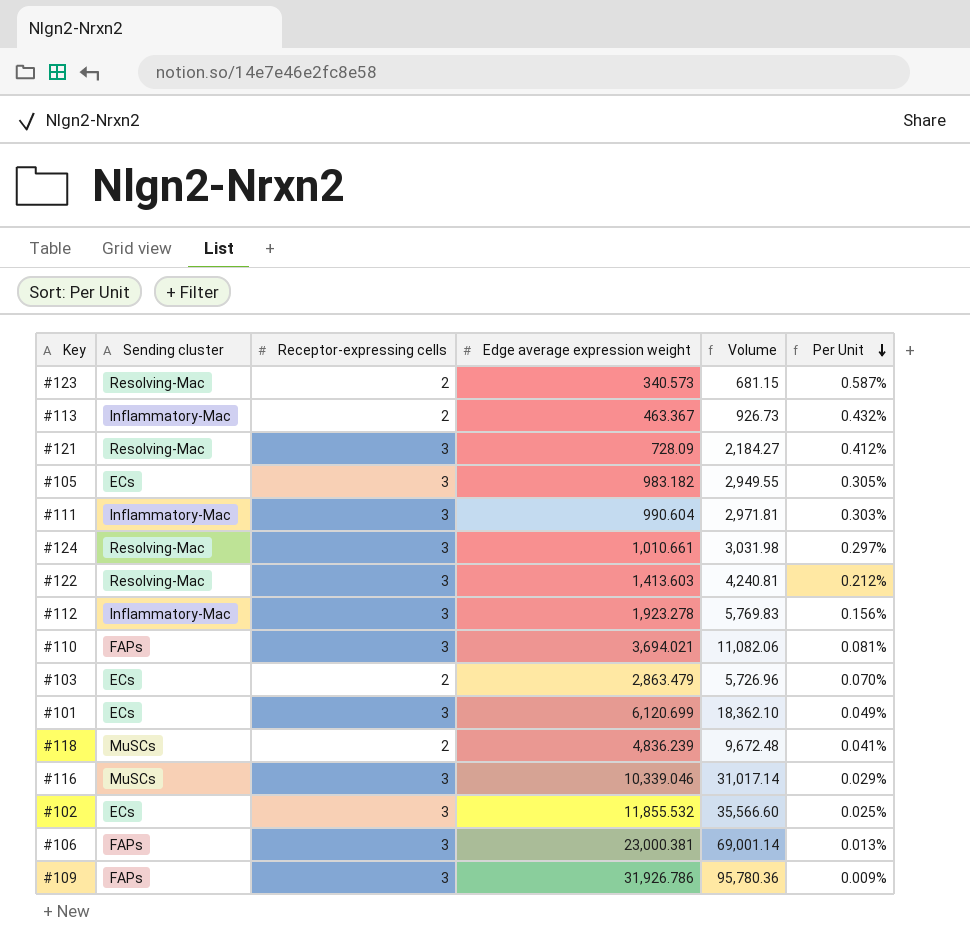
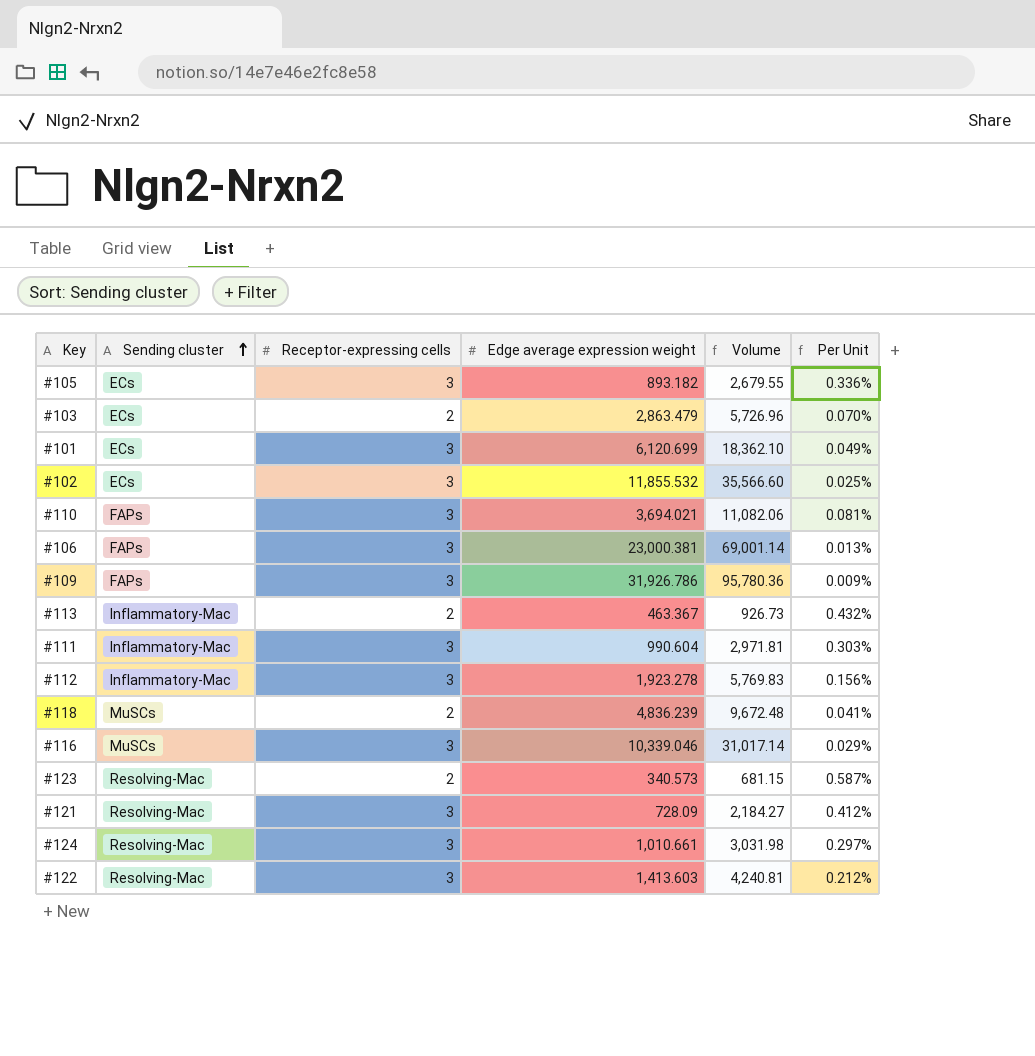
row order: Per Unit descending -> Sending cluster ascending
#105 | Edge average expression weight: 983.182 -> 893.182
#105 | Volume: 2,949.55 -> 2,679.55
#105 | Per Unit: 0.305% -> 0.336%

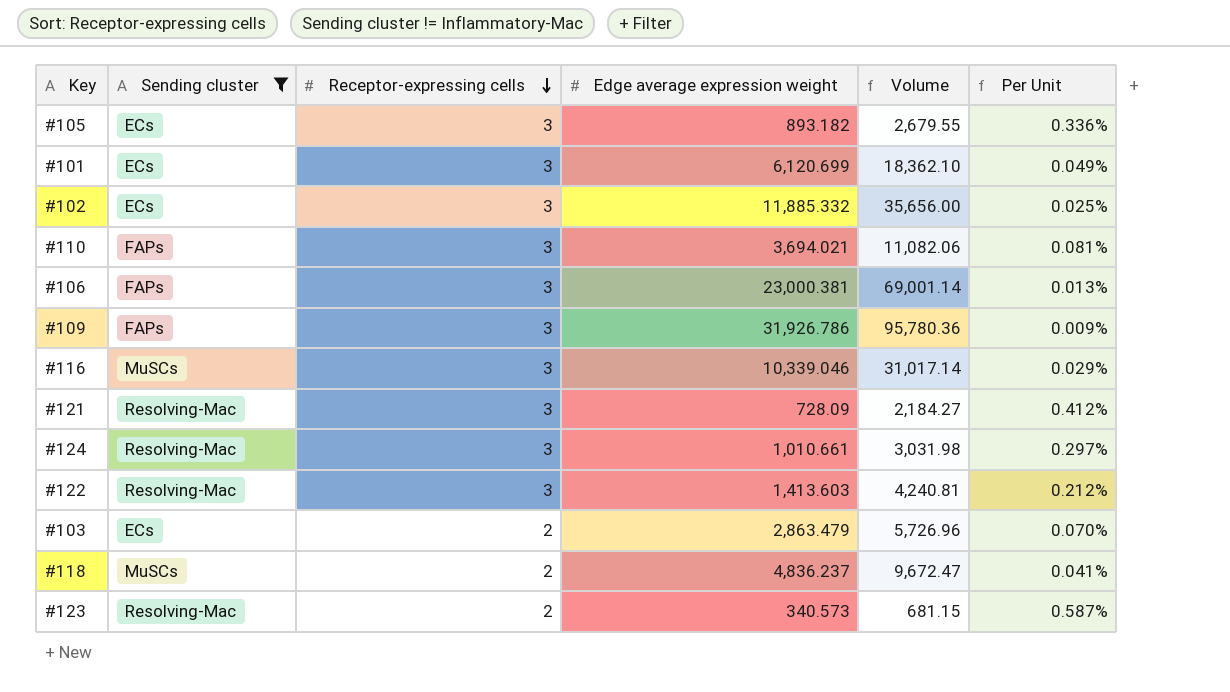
filter: none -> Sending cluster != Inflammatory-Mac
row order: Sending cluster ascending -> Receptor-expressing cells descending
#102 | Edge average expression weight: 11,855.532 -> 11,885.332
#102 | Volume: 35,566.60 -> 35,656.00
#118 | Edge average expression weight: 4,836.239 -> 4,836.237
#118 | Volume: 9,672.48 -> 9,672.47

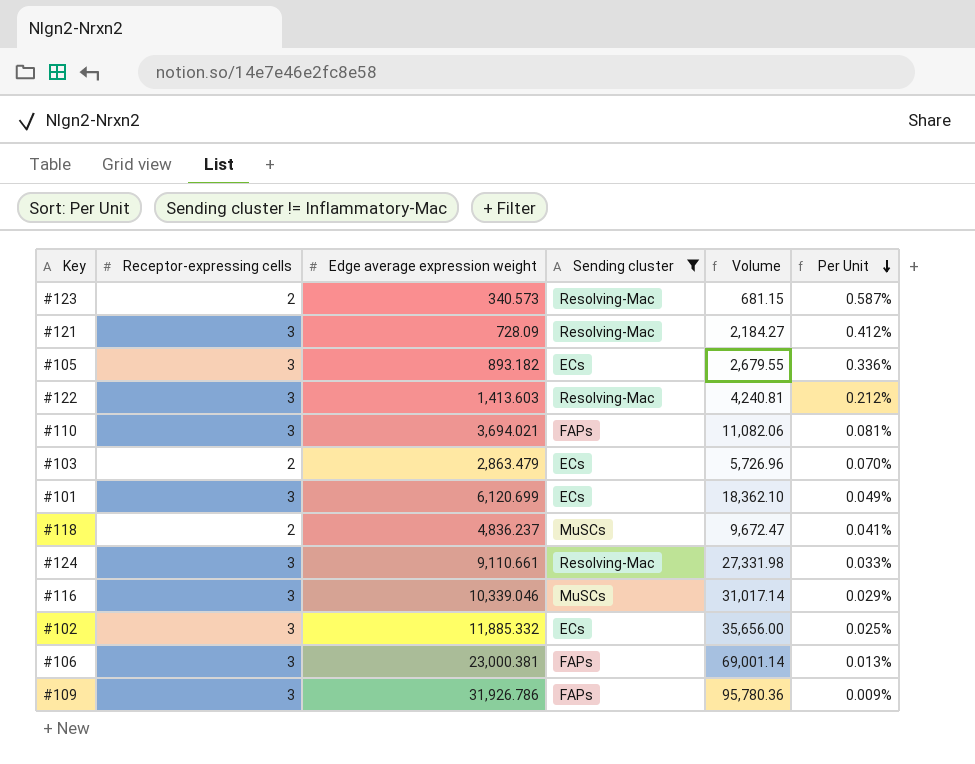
row order: Receptor-expressing cells descending -> Per Unit descending
column Sending cluster | position: 2 -> 4
#124 | Edge average expression weight: 1,010.661 -> 9,110.661
#124 | Volume: 3,031.98 -> 27,331.98
#124 | Per Unit: 0.297% -> 0.033%

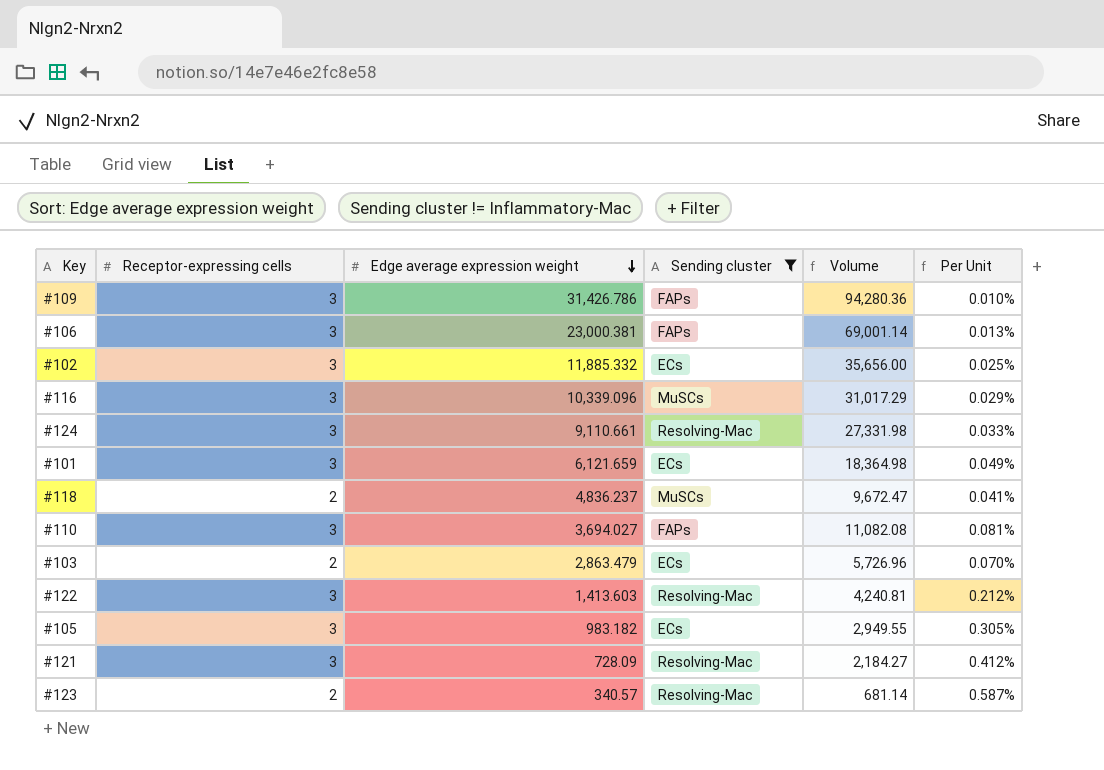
row order: Per Unit descending -> Edge average expression weight descending
#109 | Edge average expression weight: 31,926.786 -> 31,426.786
#109 | Volume: 95,780.36 -> 94,280.36
#109 | Per Unit: 0.009% -> 0.010%
#116 | Edge average expression weight: 10,339.046 -> 10,339.096
#116 | Volume: 31,017.14 -> 31,017.29
#101 | Edge average expression weight: 6,120.699 -> 6,121.659
#101 | Volume: 18,362.10 -> 18,364.98
#110 | Edge average expression weight: 3,694.021 -> 3,694.027
#110 | Volume: 11,082.06 -> 11,082.08
#105 | Edge average expression weight: 893.182 -> 983.182
#105 | Volume: 2,679.55 -> 2,949.55
#105 | Per Unit: 0.336% -> 0.305%
#123 | Edge average expression weight: 340.573 -> 340.57
#123 | Volume: 681.15 -> 681.14

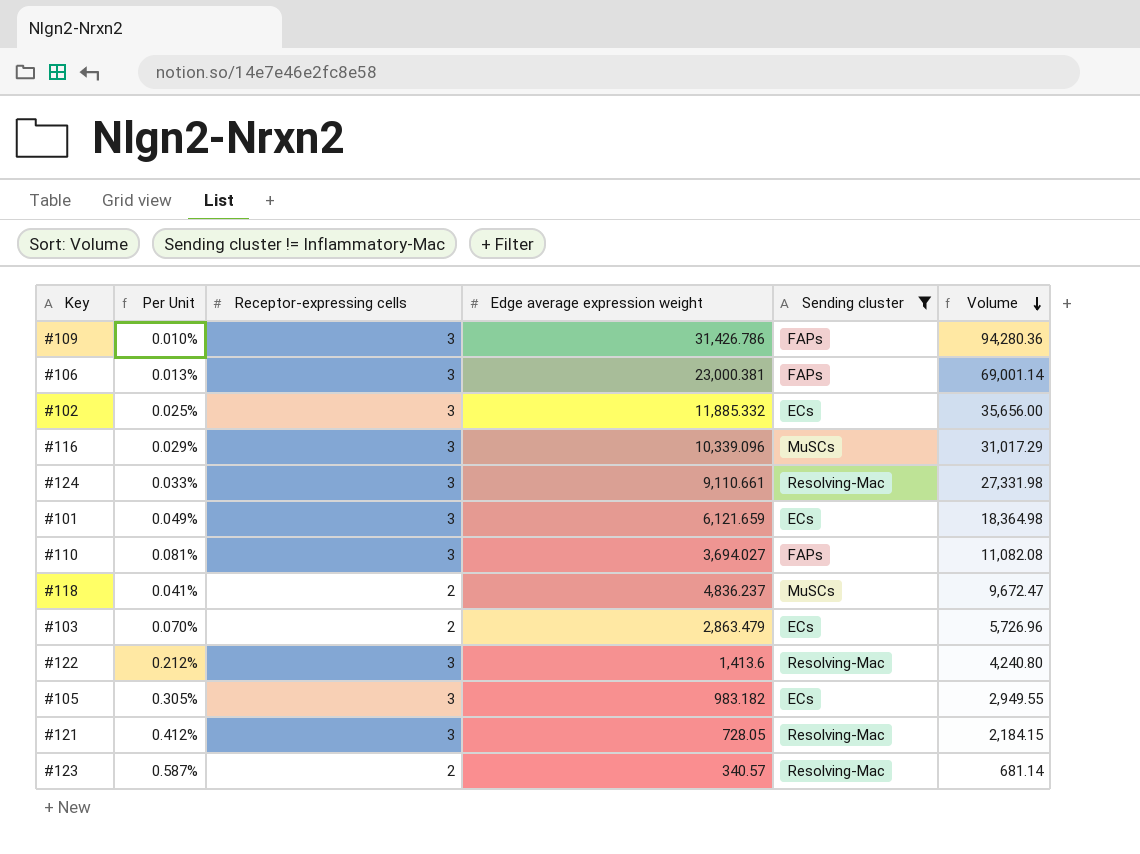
row order: Edge average expression weight descending -> Volume descending
column Per Unit | position: 6 -> 2
#122 | Edge average expression weight: 1,413.603 -> 1,413.6
#122 | Volume: 4,240.81 -> 4,240.80
#121 | Edge average expression weight: 728.09 -> 728.05
#121 | Volume: 2,184.27 -> 2,184.15

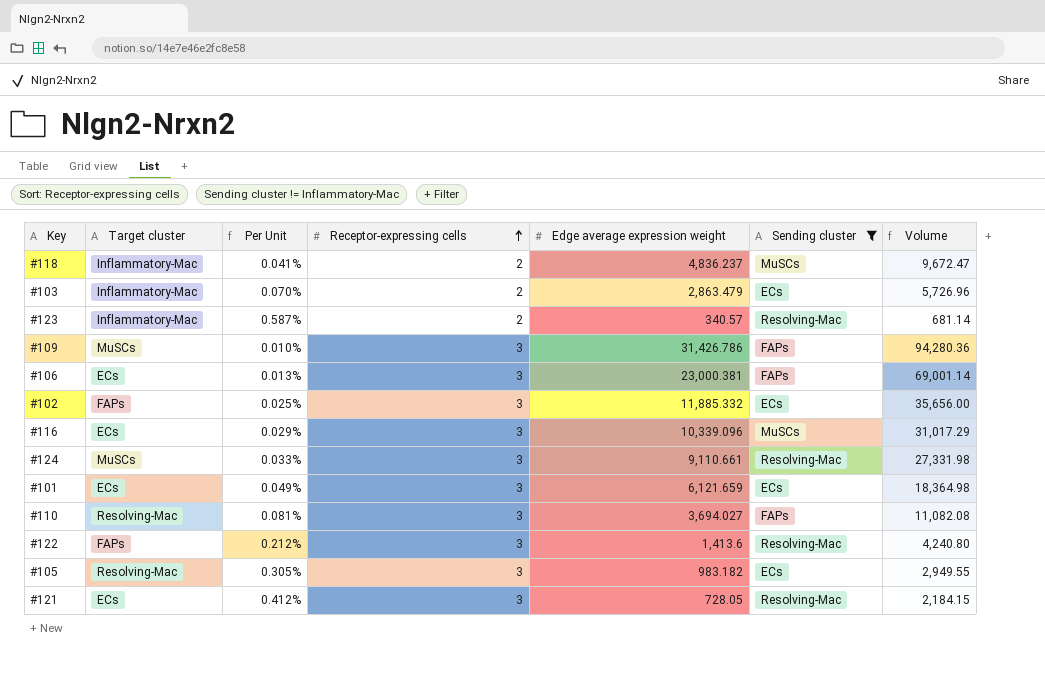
row order: Volume descending -> Receptor-expressing cells ascending
column Target cluster | position: none -> 2

